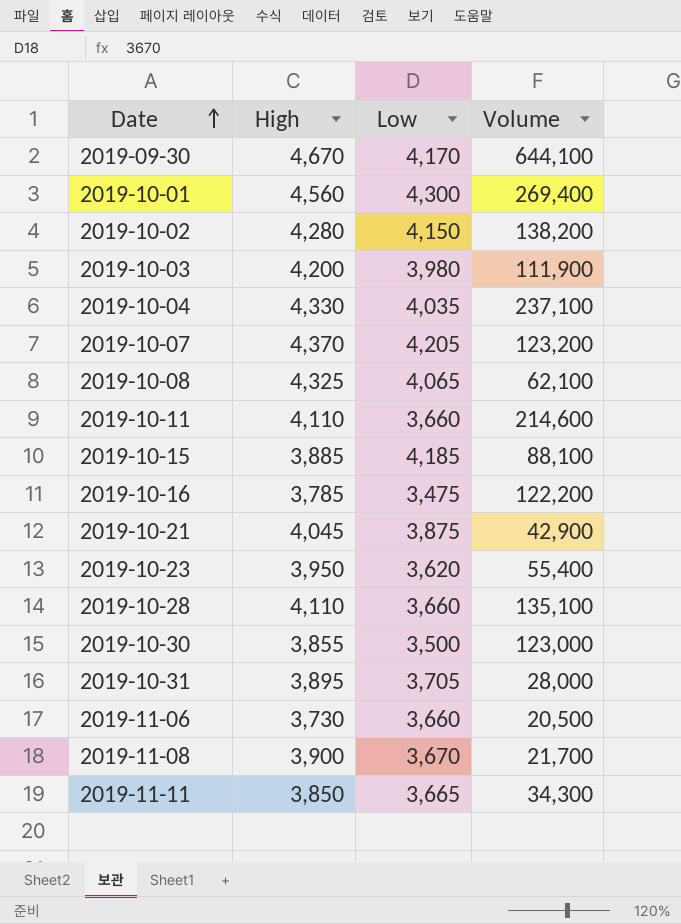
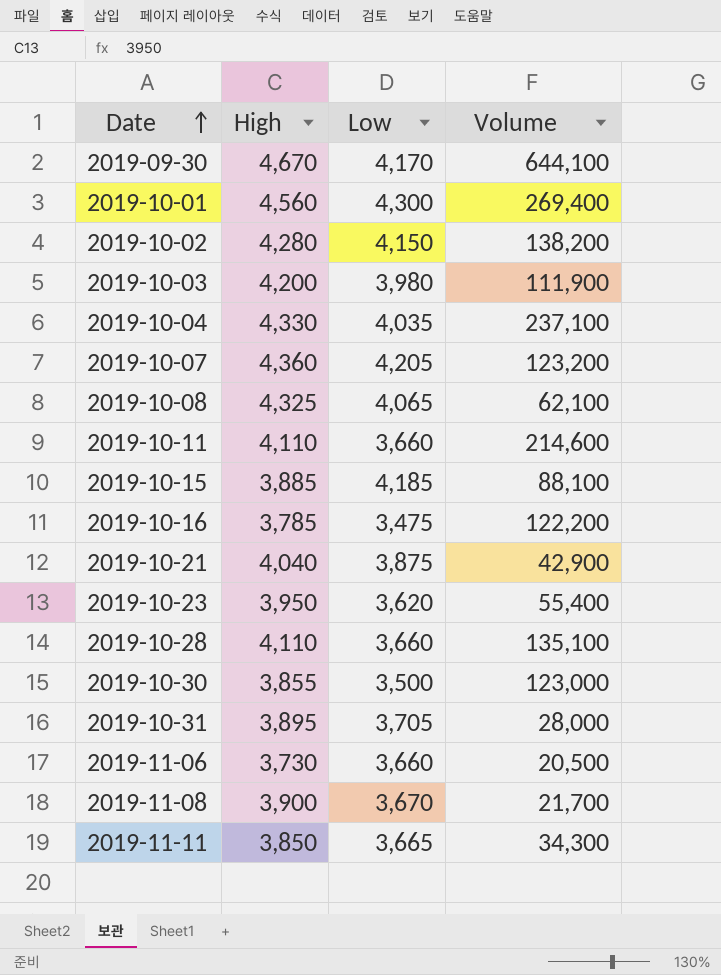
2019-10-07 | High: 4,370 -> 4,360
2019-10-21 | High: 4,045 -> 4,040

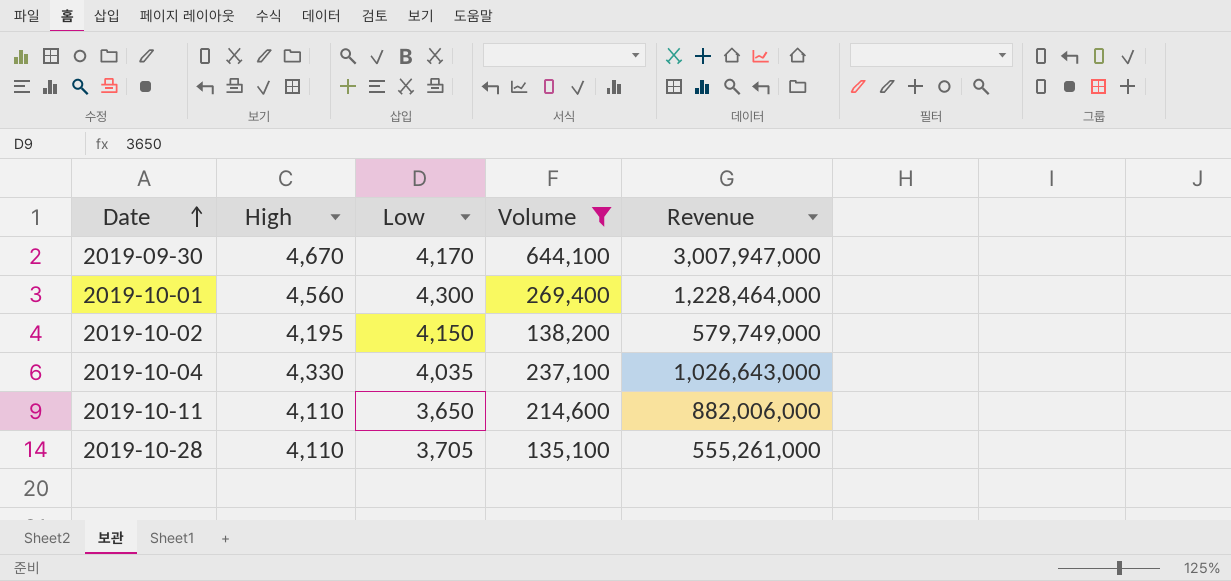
filter: none -> Volume >= 135,100
column Revenue | formula: none -> [High] * [Volume]
2019-10-02 | High: 4,280 -> 4,195
2019-10-11 | Low: 3,660 -> 3,650
2019-10-28 | Low: 3,660 -> 3,705

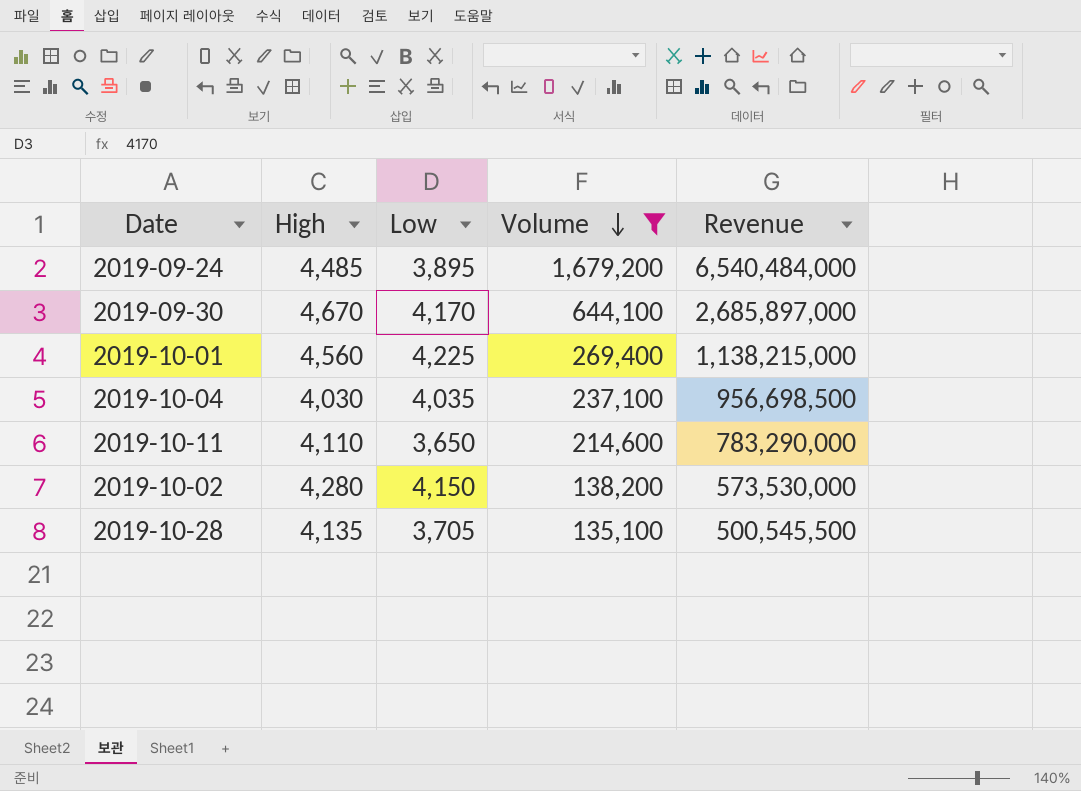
row order: Date ascending -> Volume descending
column Revenue | formula: [High] * [Volume] -> [Low] * [Volume]
row 2019-09-24: none -> 4,485 | 3,895 | 1,679,200 | 6,540,484,000
2019-10-01 | Low: 4,300 -> 4,225
2019-10-04 | High: 4,330 -> 4,030
2019-10-02 | High: 4,195 -> 4,280
2019-10-28 | High: 4,110 -> 4,135

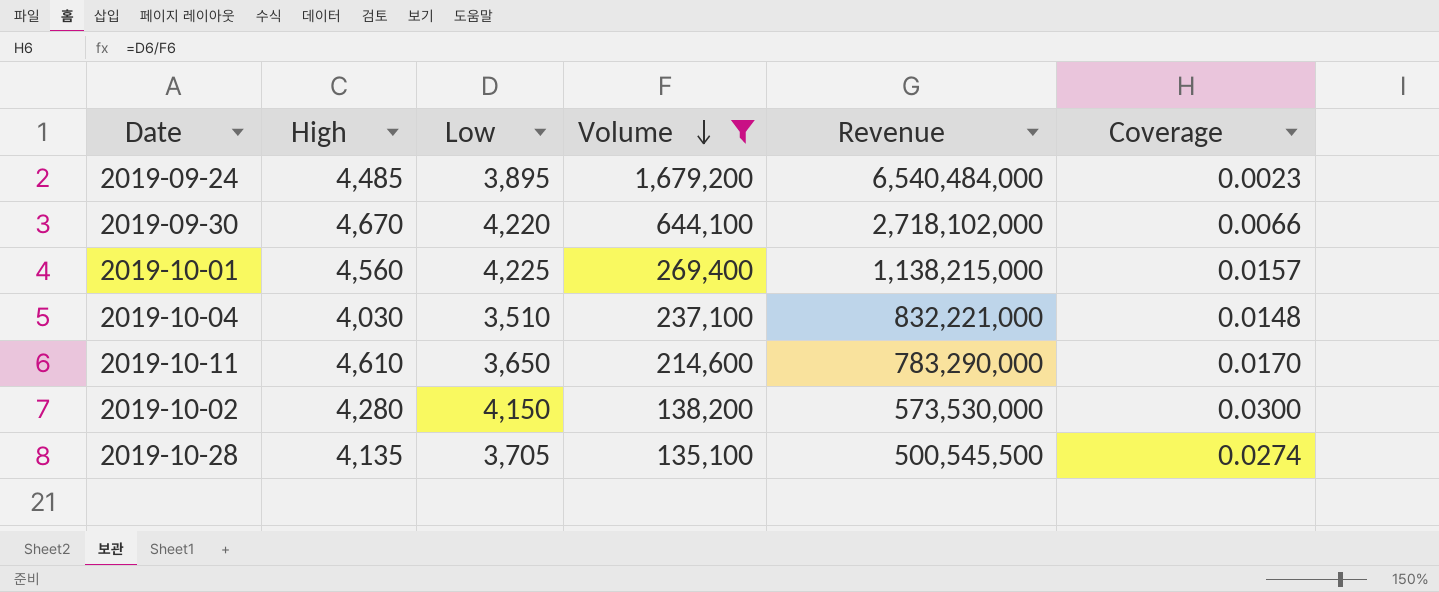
column Coverage | formula: none -> [Low] / [Volume]
2019-09-30 | Low: 4,170 -> 4,220
2019-09-30 | Revenue: 2,685,897,000 -> 2,718,102,000
2019-10-04 | Low: 4,035 -> 3,510
2019-10-04 | Revenue: 956,698,500 -> 832,221,000
2019-10-11 | High: 4,110 -> 4,610

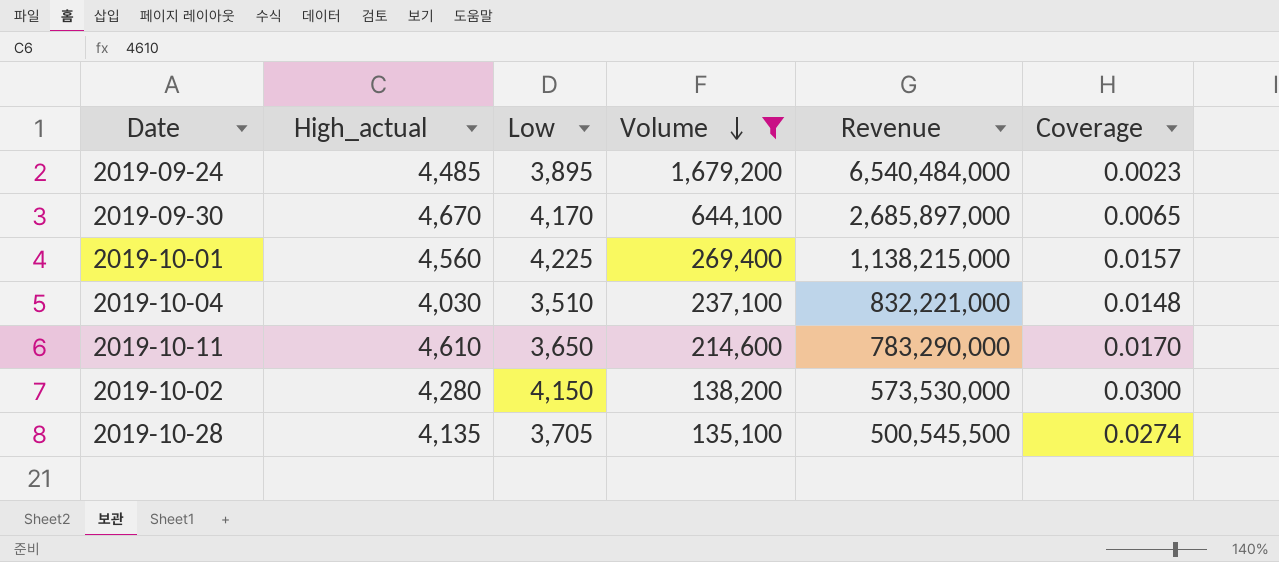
column name: High -> High_actual
2019-09-30 | Low: 4,220 -> 4,170
2019-09-30 | Revenue: 2,718,102,000 -> 2,685,897,000
2019-09-30 | Coverage: 0.0066 -> 0.0065

